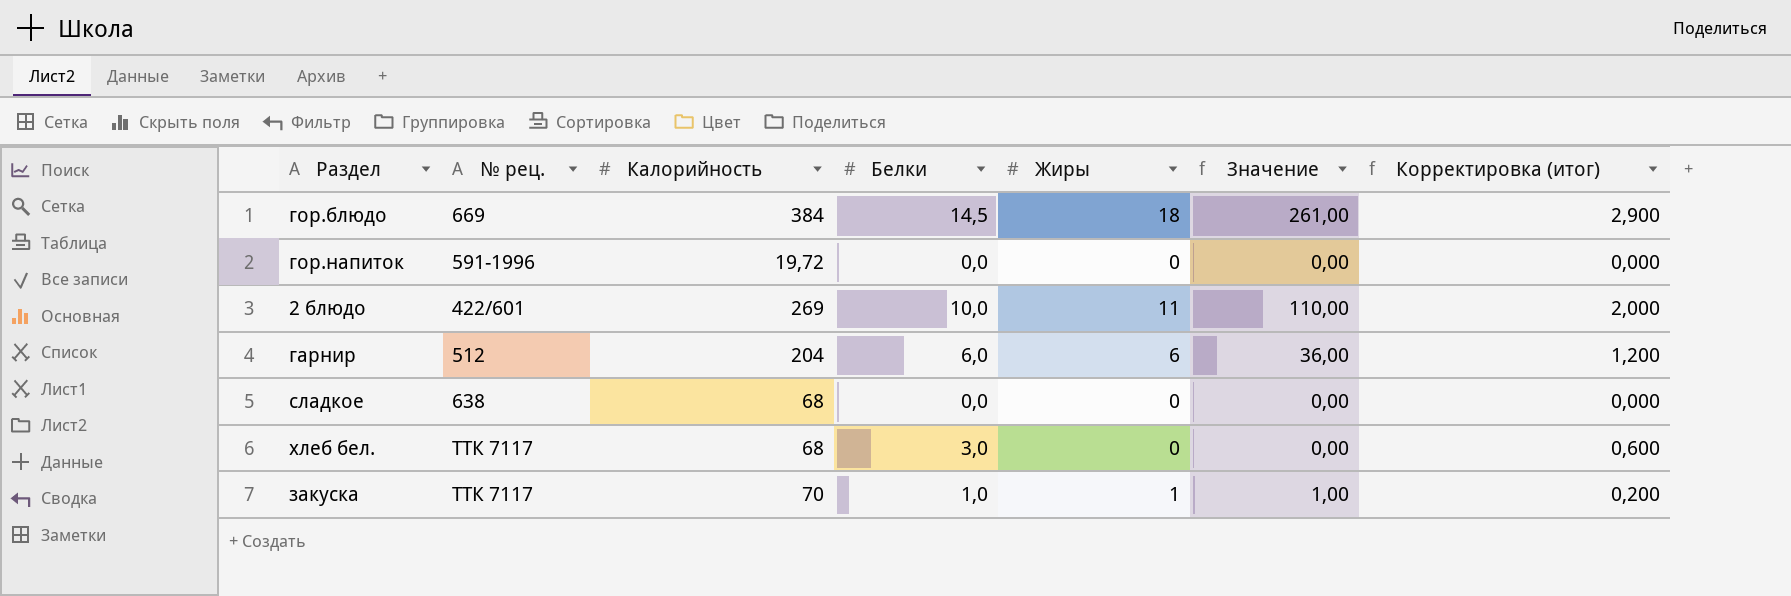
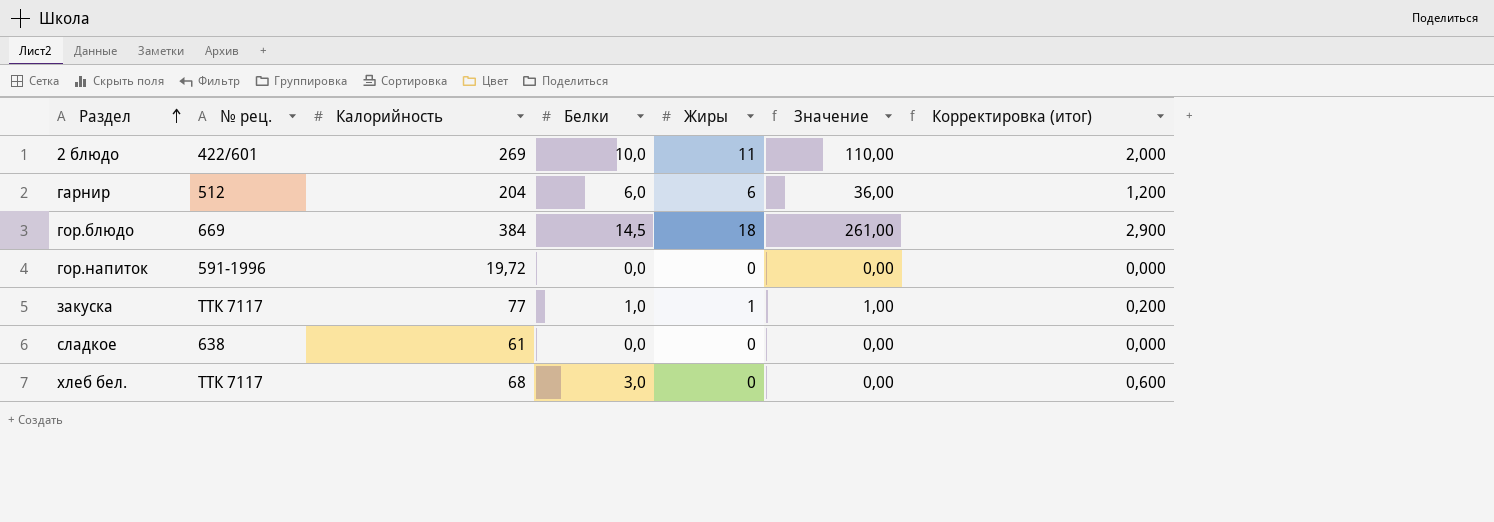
row order: none -> Раздел ascending
закуска | Калорийность: 70 -> 77
сладкое | Калорийность: 68 -> 61

